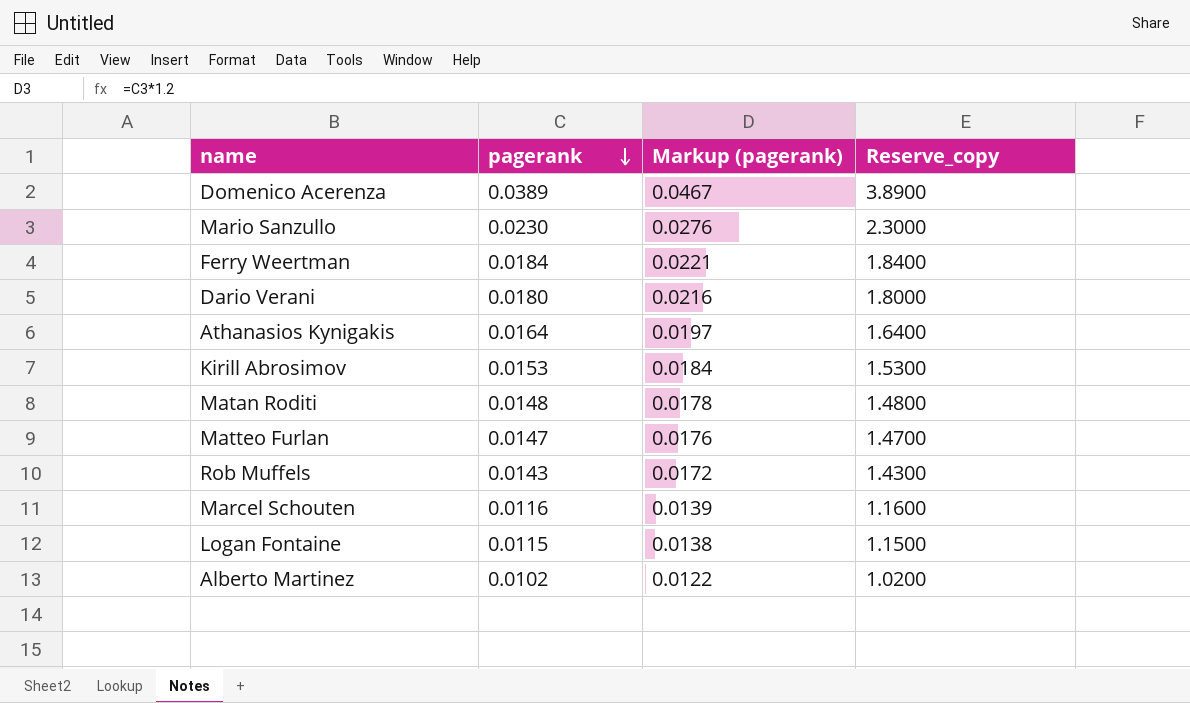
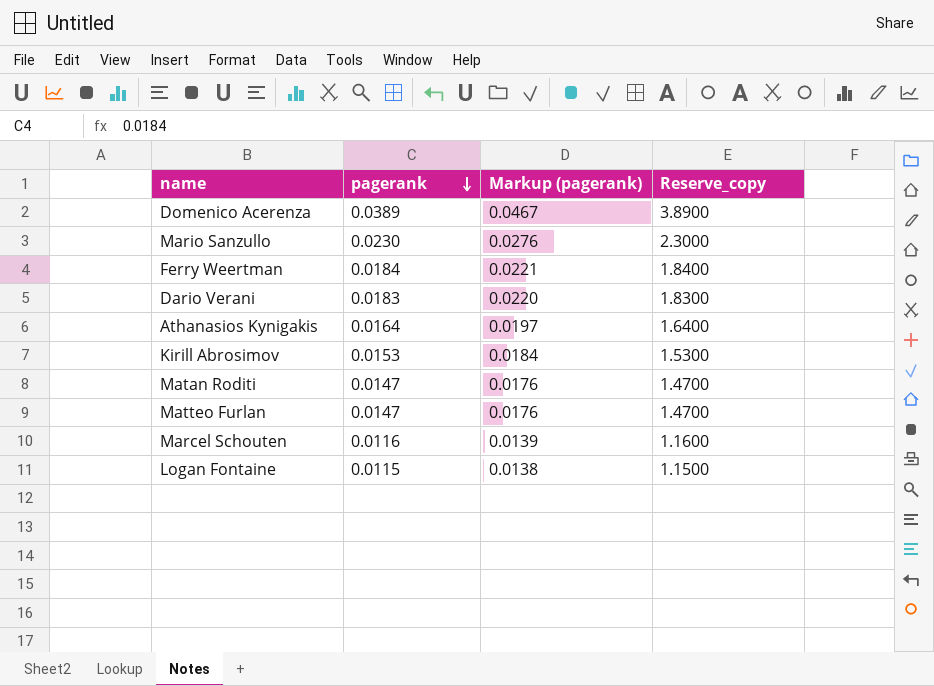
row Rob Muffels: 0.0143 | 0.0172 | 1.4300 -> none
row Alberto Martinez: 0.0102 | 0.0122 | 1.0200 -> none
Dario Verani | pagerank: 0.0180 -> 0.0183
Dario Verani | Markup (pagerank): 0.0216 -> 0.0220
Dario Verani | Reserve_copy: 1.8000 -> 1.8300
Matan Roditi | pagerank: 0.0148 -> 0.0147
Matan Roditi | Markup (pagerank): 0.0178 -> 0.0176
Matan Roditi | Reserve_copy: 1.4800 -> 1.4700

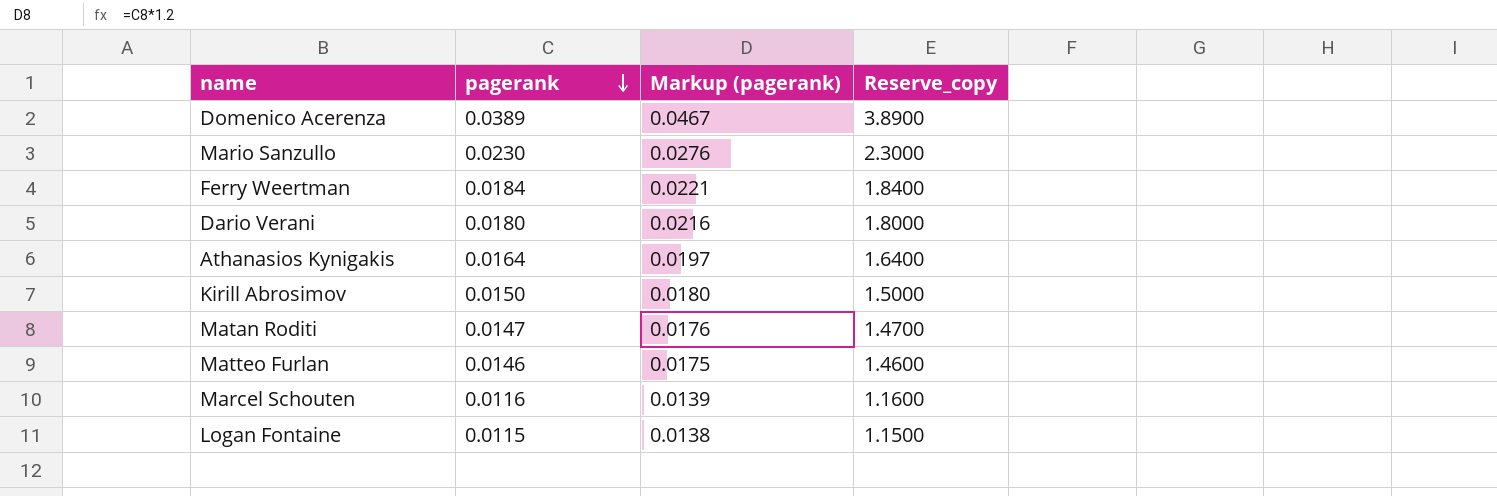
Dario Verani | pagerank: 0.0183 -> 0.0180
Dario Verani | Markup (pagerank): 0.0220 -> 0.0216
Dario Verani | Reserve_copy: 1.8300 -> 1.8000
Kirill Abrosimov | pagerank: 0.0153 -> 0.0150
Kirill Abrosimov | Markup (pagerank): 0.0184 -> 0.0180
Kirill Abrosimov | Reserve_copy: 1.5300 -> 1.5000
Matteo Furlan | pagerank: 0.0147 -> 0.0146
Matteo Furlan | Markup (pagerank): 0.0176 -> 0.0175
Matteo Furlan | Reserve_copy: 1.4700 -> 1.4600

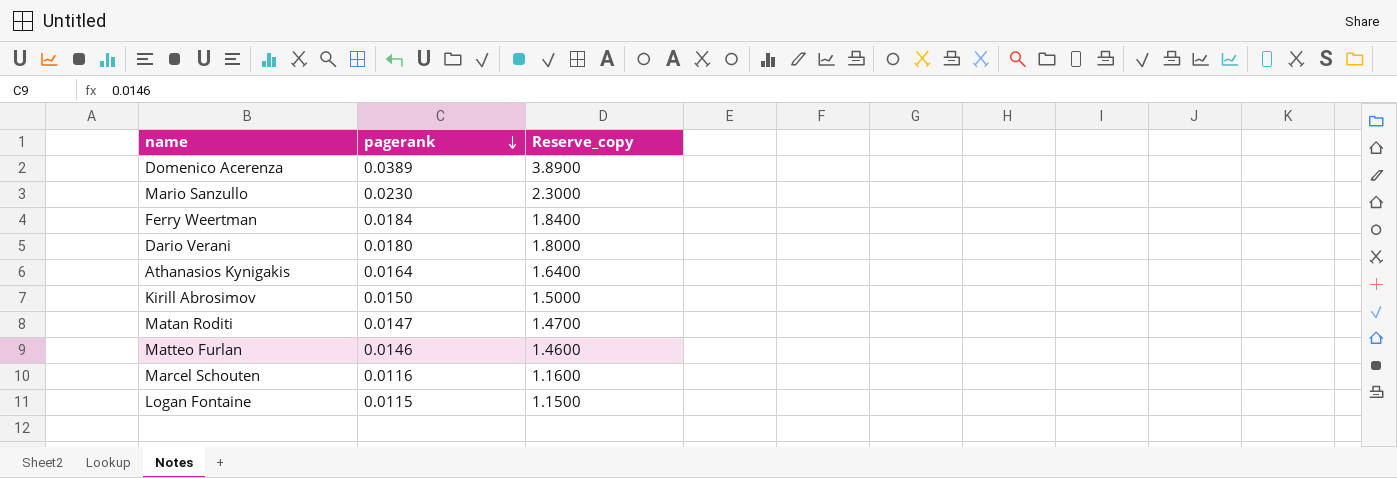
column Markup (pagerank) | formula: [pagerank] * 1.2 -> none

